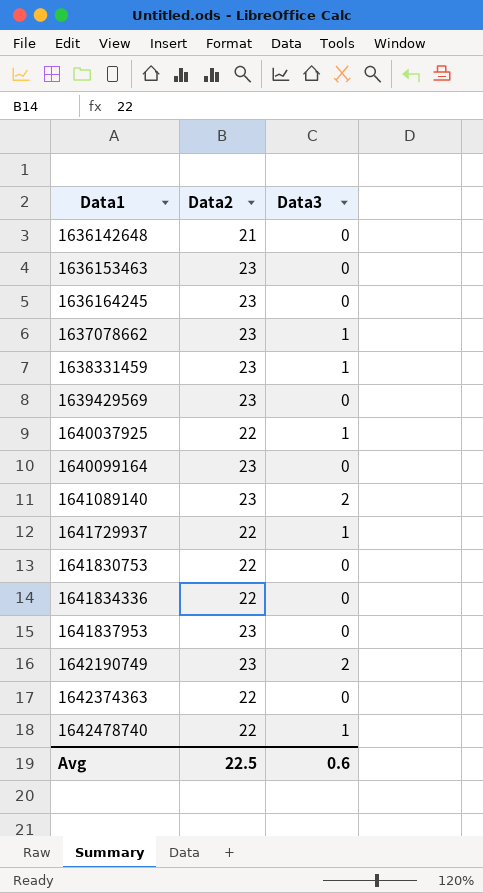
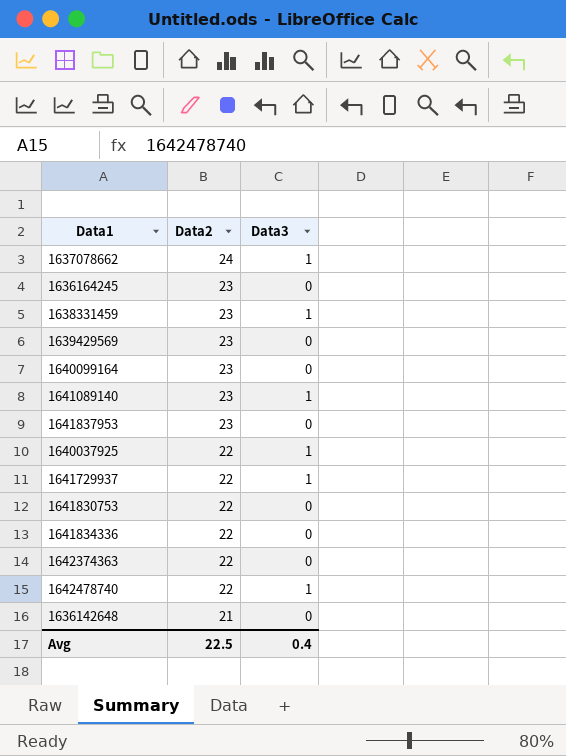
row order: Data1 ascending -> Data2 descending
row 1636153463: 23 | 0 -> none
row 1642190749: 23 | 2 -> none
1637078662 | Data2: 23 -> 24
1641089140 | Data3: 2 -> 1
Avg | Data3: 0.6 -> 0.4

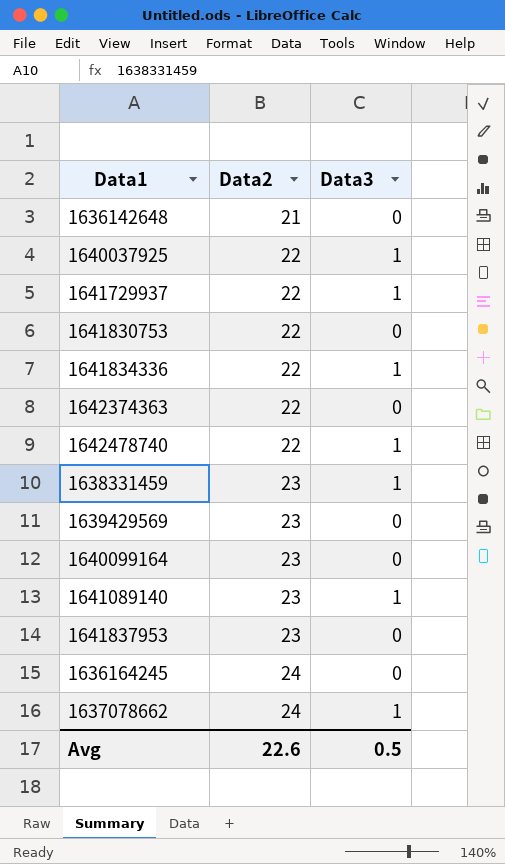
row order: Data2 descending -> Data2 ascending
1641834336 | Data3: 0 -> 1
1636164245 | Data2: 23 -> 24
Avg | Data2: 22.5 -> 22.6
Avg | Data3: 0.4 -> 0.5

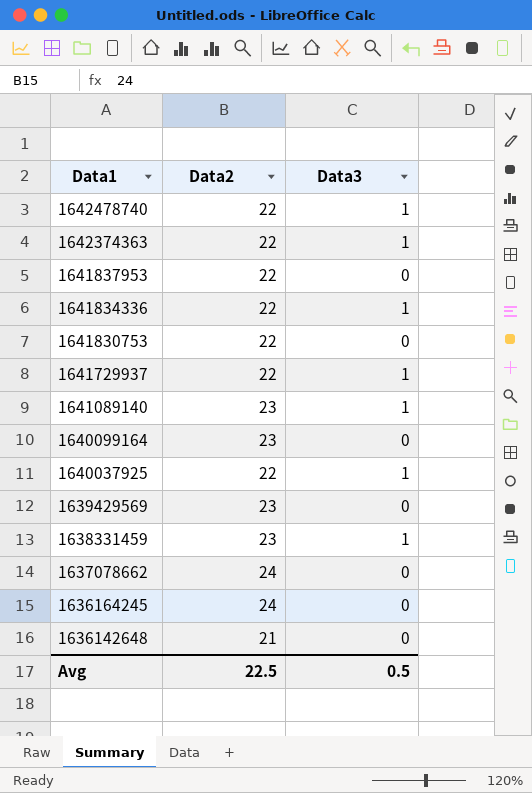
row order: Data2 ascending -> Data1 descending
1642374363 | Data3: 0 -> 1
1641837953 | Data2: 23 -> 22
1637078662 | Data3: 1 -> 0
Avg | Data2: 22.6 -> 22.5

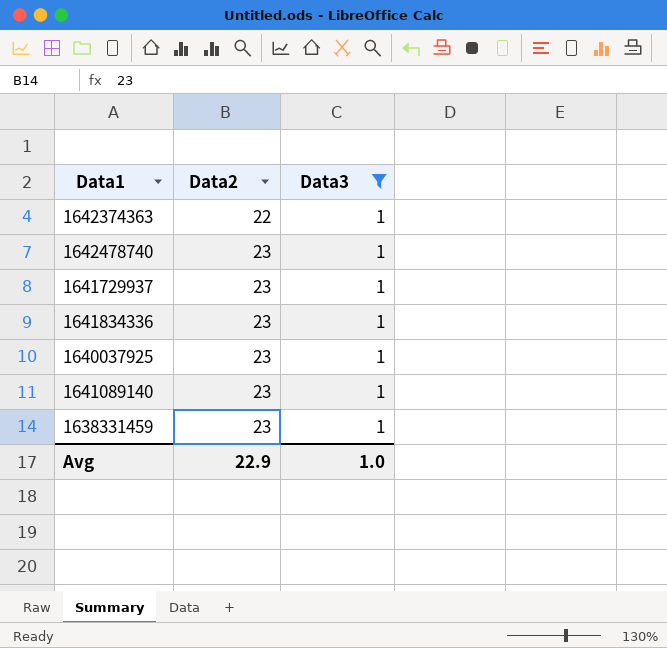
filter: none -> Data3 = 1
row order: Data1 descending -> Data2 ascending
1642478740 | Data2: 22 -> 23
1641729937 | Data2: 22 -> 23
1641834336 | Data2: 22 -> 23
1640037925 | Data2: 22 -> 23
Avg | Data2: 22.5 -> 22.9
Avg | Data3: 0.5 -> 1.0

